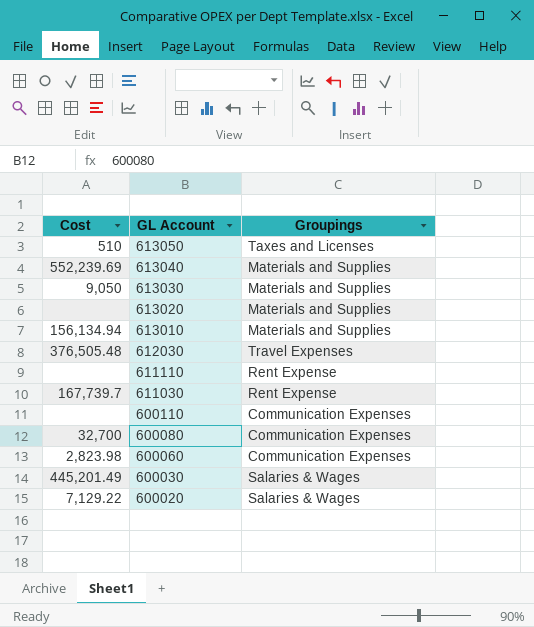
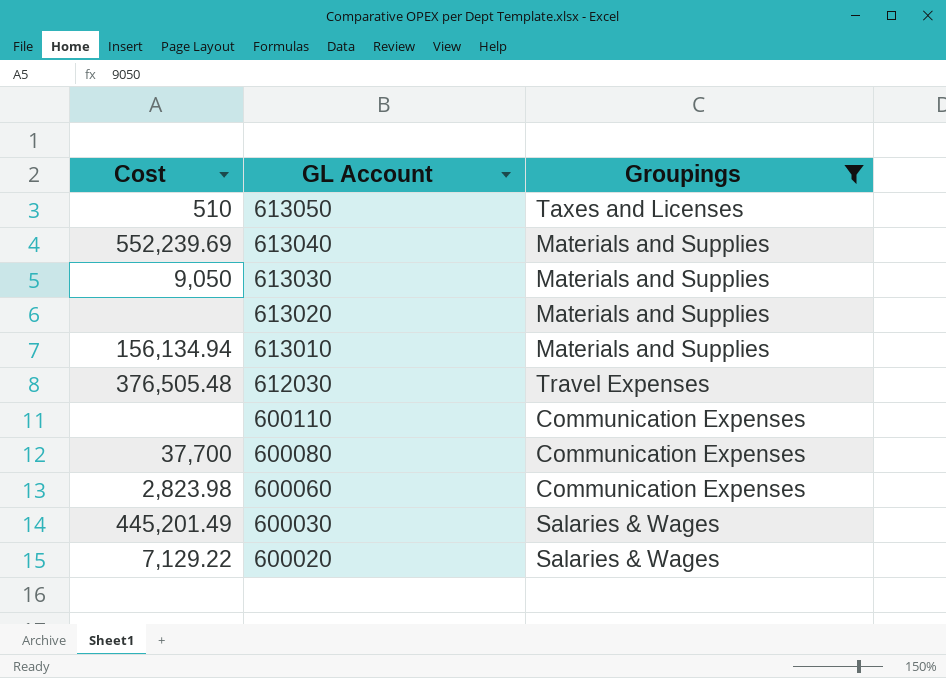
filter: none -> Groupings != Rent Expense
600080 | Cost: 32,700 -> 37,700

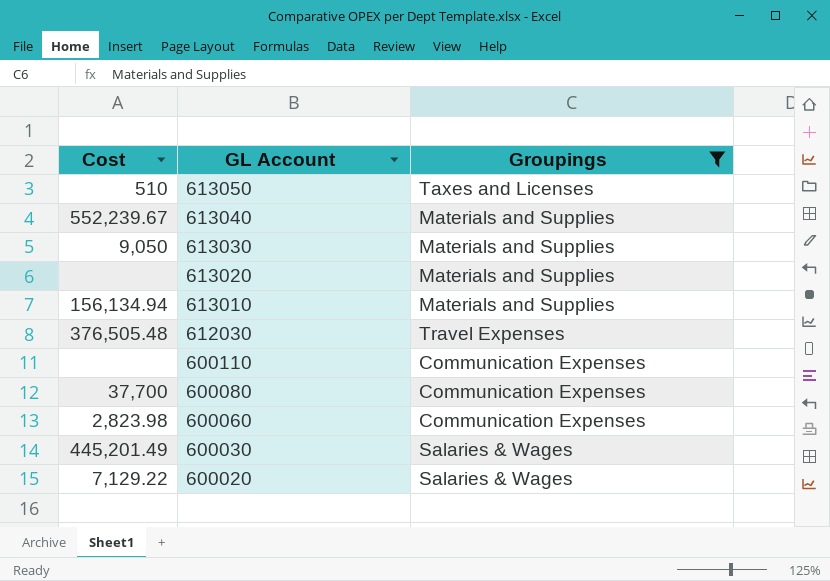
613040 | Cost: 552,239.69 -> 552,239.67

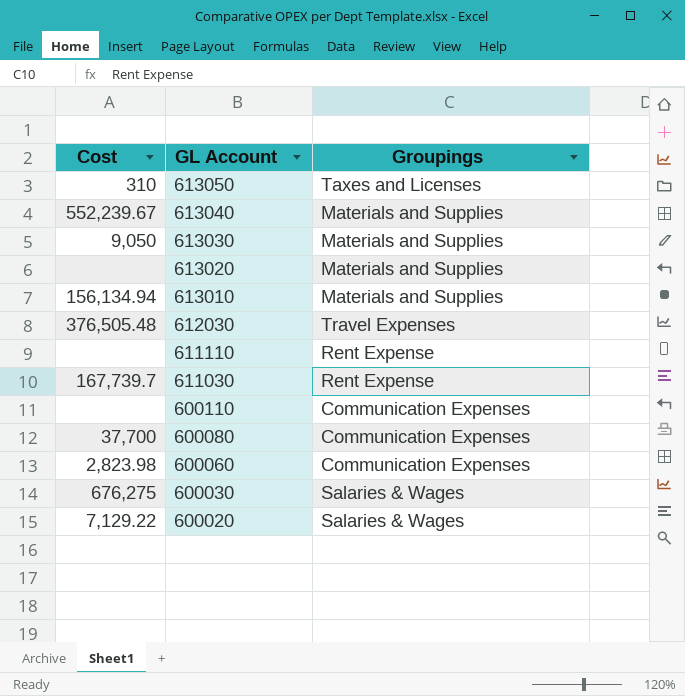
filter: Groupings != Rent Expense -> none
613050 | Cost: 510 -> 310
600030 | Cost: 445,201.49 -> 676,275

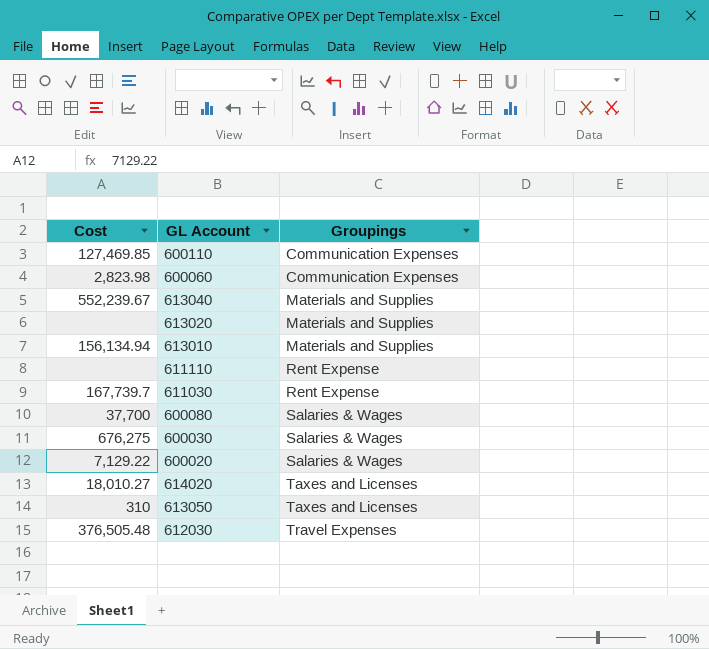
row order: GL Account descending -> Groupings ascending
row 613030: 9,050 | Materials and Supplies -> none
600110 | Cost: none -> 127,469.85
600080 | Groupings: Communication Expenses -> Salaries & Wages
row 614020: none -> 18,010.27 | Taxes and Licenses

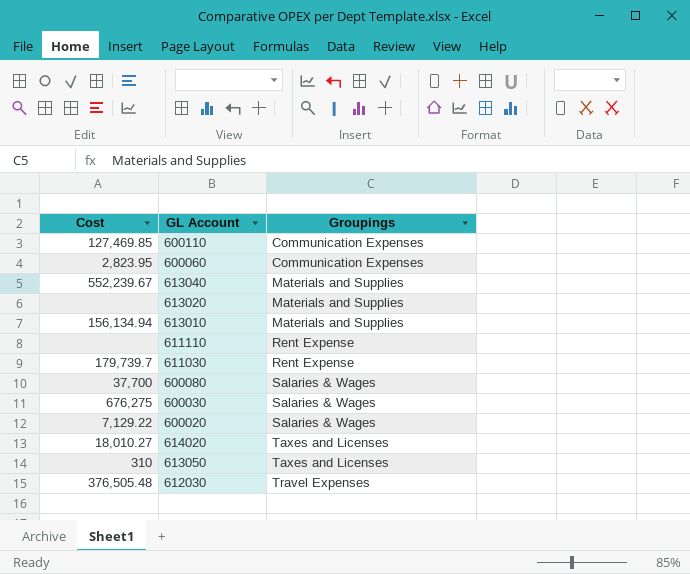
600060 | Cost: 2,823.98 -> 2,823.95
611030 | Cost: 167,739.7 -> 179,739.7

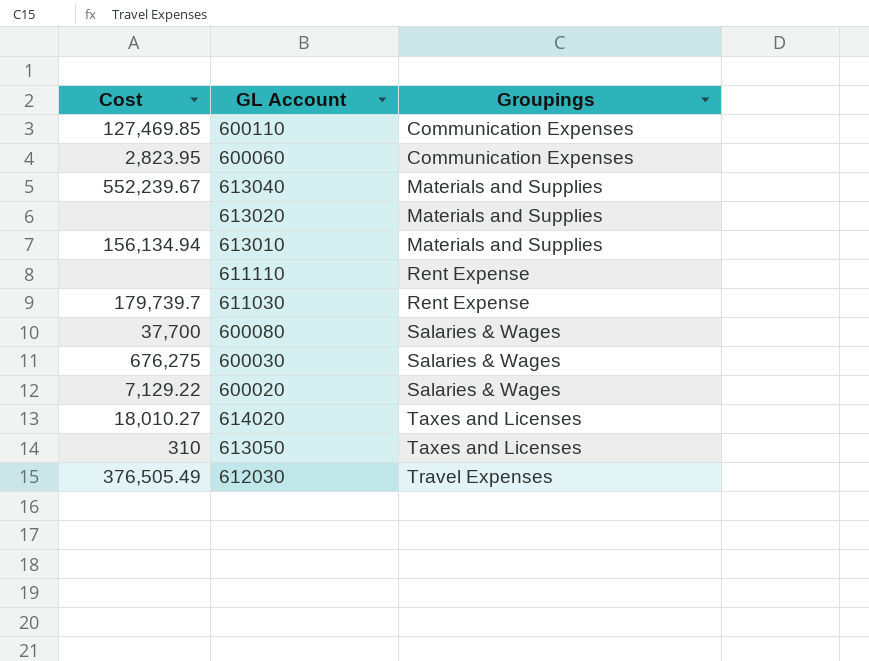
612030 | Cost: 376,505.48 -> 376,505.49

